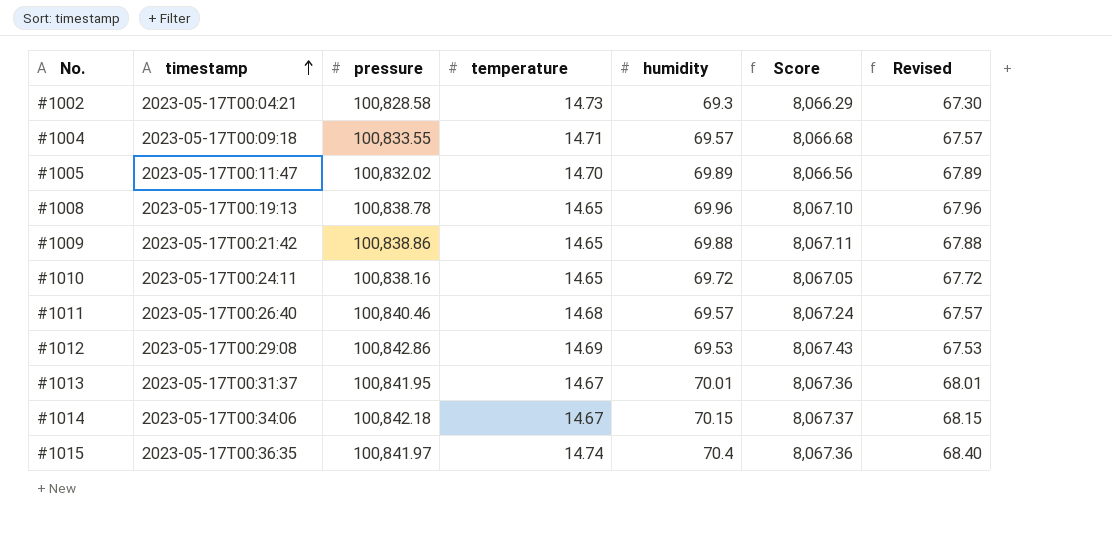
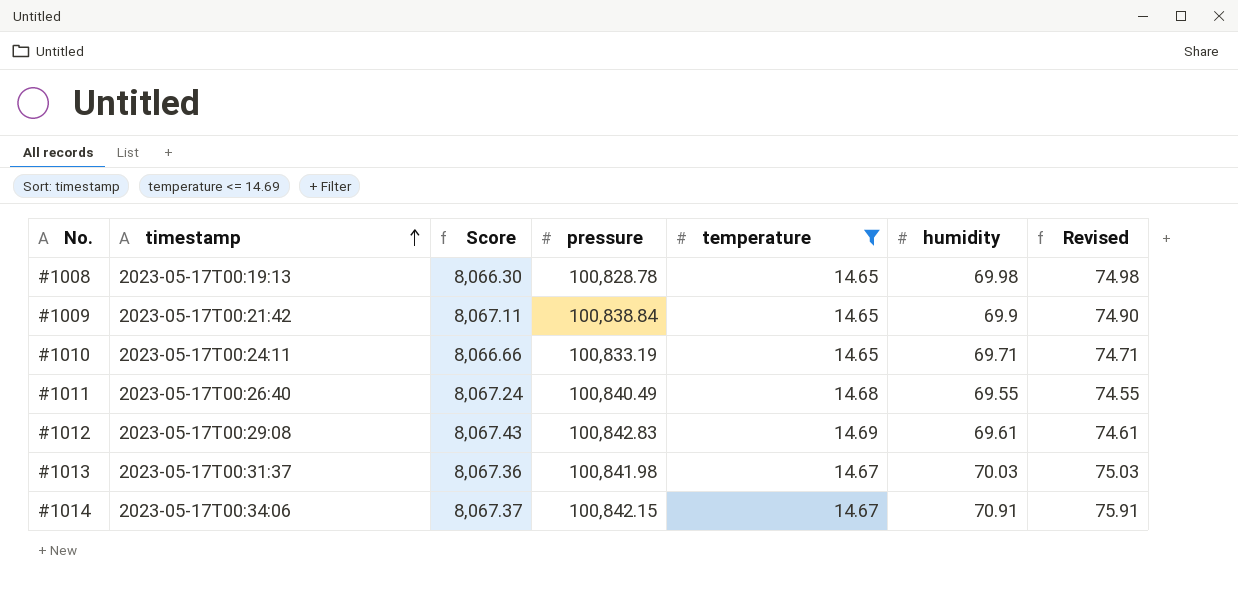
filter: none -> temperature <= 14.69
column Score | position: 6 -> 3
column Revised | formula: [humidity] - 2 -> [humidity] + 5
#1008 | Score: 8,067.10 -> 8,066.30
#1008 | pressure: 100,838.78 -> 100,828.78
#1008 | humidity: 69.96 -> 69.98
#1009 | pressure: 100,838.86 -> 100,838.84
#1009 | humidity: 69.88 -> 69.9
#1010 | Score: 8,067.05 -> 8,066.66
#1010 | pressure: 100,838.16 -> 100,833.19
#1010 | humidity: 69.72 -> 69.71
#1011 | pressure: 100,840.46 -> 100,840.49
#1011 | humidity: 69.57 -> 69.55
#1012 | pressure: 100,842.86 -> 100,842.83
#1012 | humidity: 69.53 -> 69.61
#1013 | pressure: 100,841.95 -> 100,841.98
#1013 | humidity: 70.01 -> 70.03
#1014 | pressure: 100,842.18 -> 100,842.15
#1014 | humidity: 70.15 -> 70.91

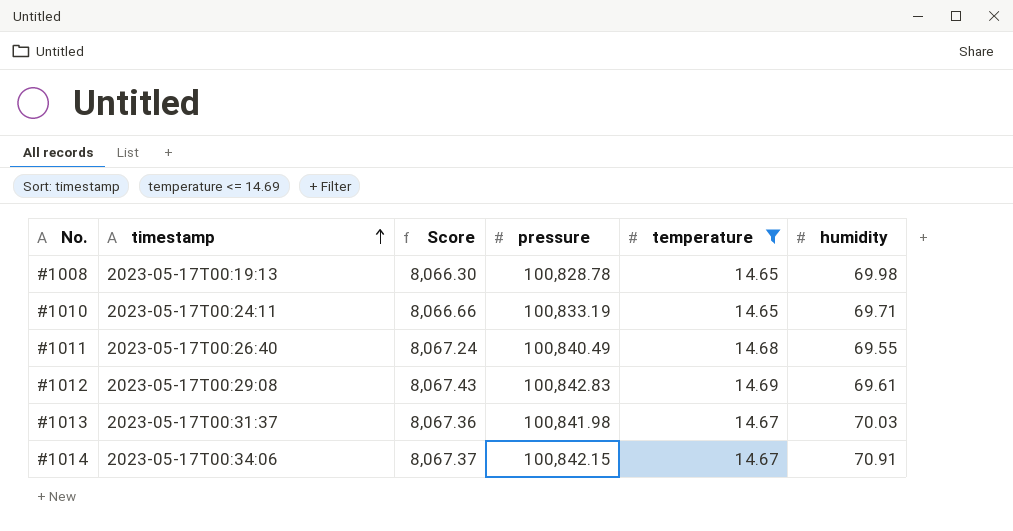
column Revised | formula: [humidity] + 5 -> none
row #1009: 2023-05-17T00:21:42 | 8,067.11 | 100,838.84 | 14.65 | 69.9 | 74.90 -> none

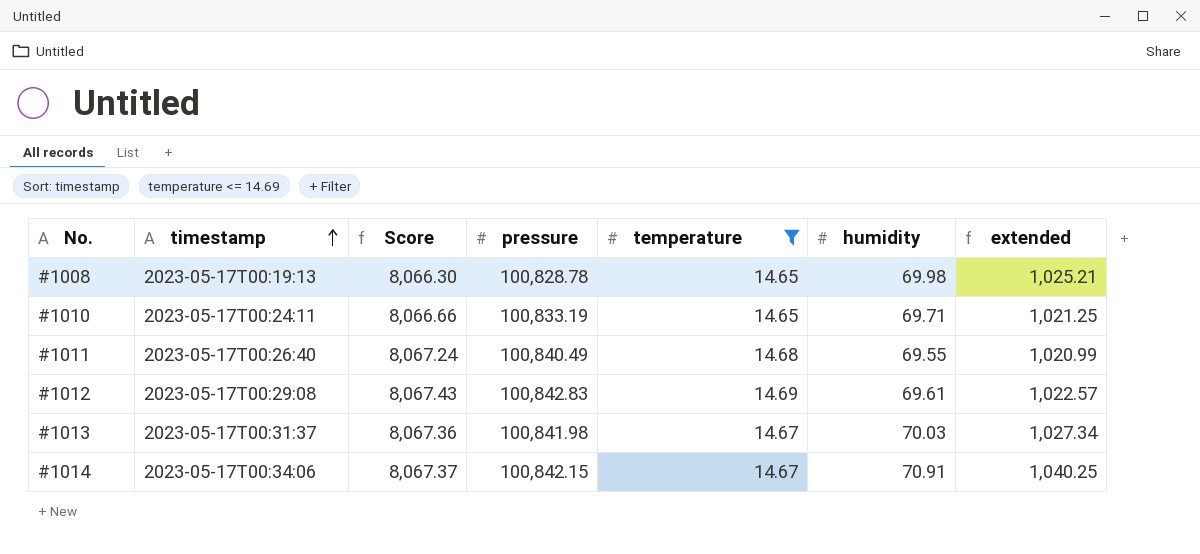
column extended | formula: none -> [temperature] * [humidity]

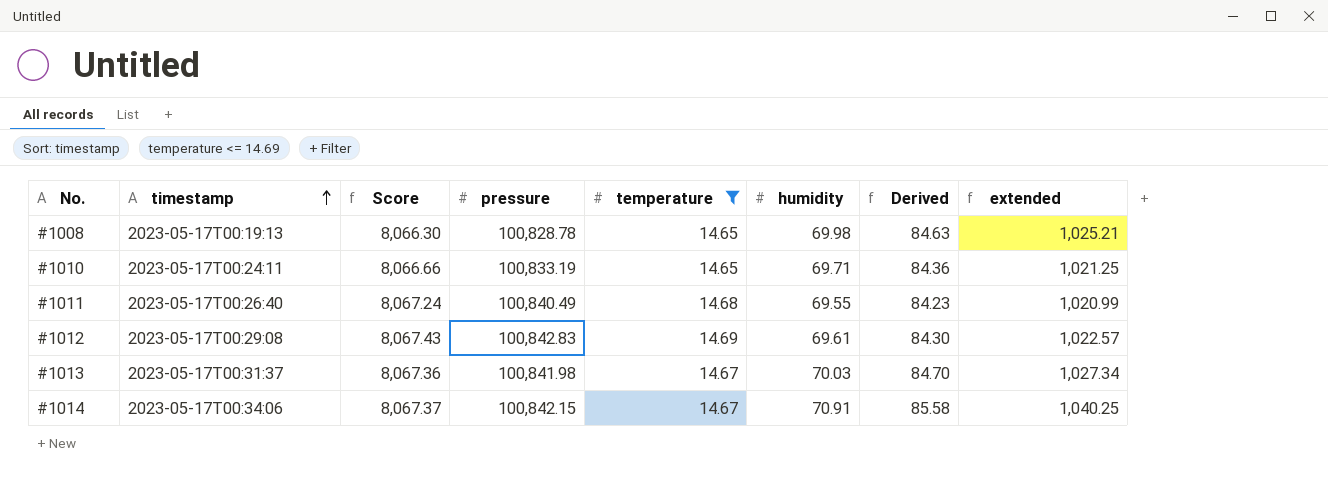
column Derived | formula: none -> [temperature] + [humidity]

